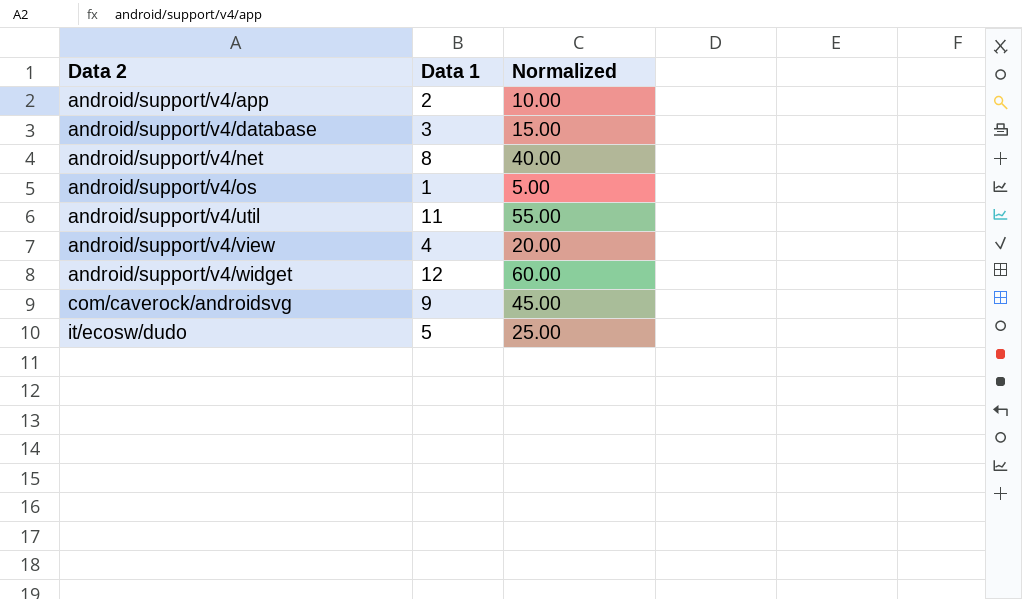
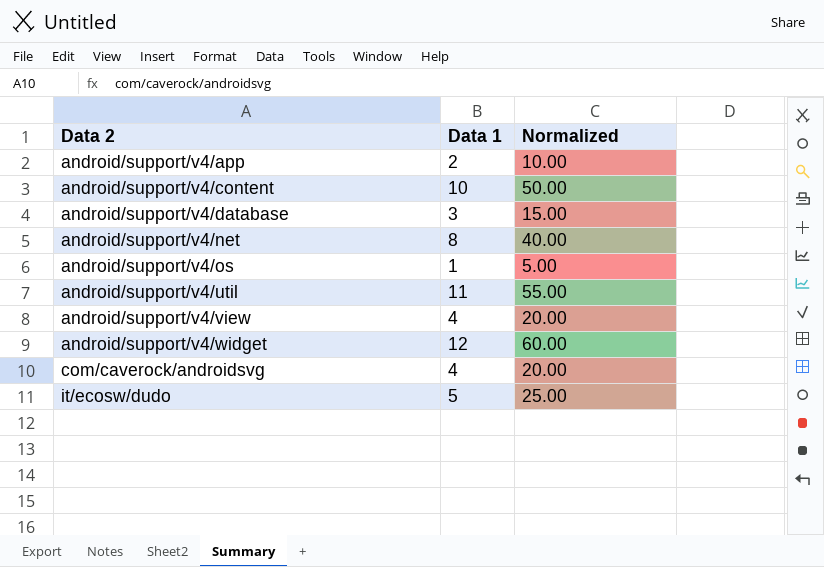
row android/support/v4/content: none -> 10 | 50.00
com/caverock/androidsvg | Data 1: 9 -> 4
com/caverock/androidsvg | Normalized: 45.00 -> 20.00

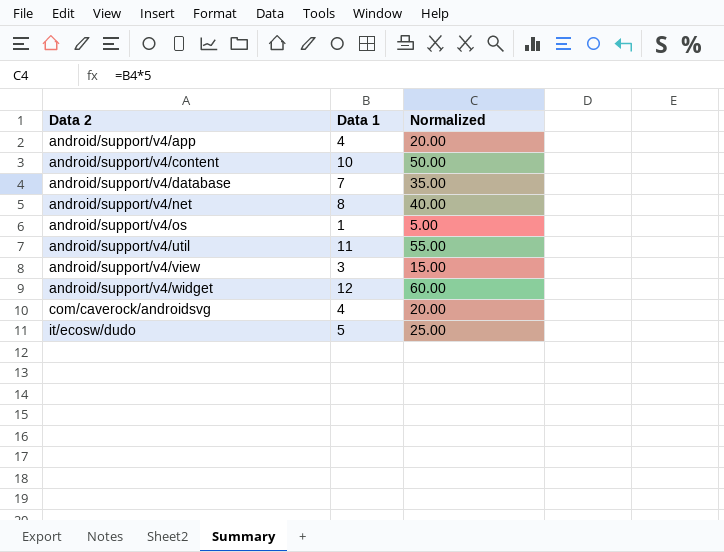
android/support/v4/app | Data 1: 2 -> 4
android/support/v4/app | Normalized: 10.00 -> 20.00
android/support/v4/database | Data 1: 3 -> 7
android/support/v4/database | Normalized: 15.00 -> 35.00
android/support/v4/view | Data 1: 4 -> 3
android/support/v4/view | Normalized: 20.00 -> 15.00

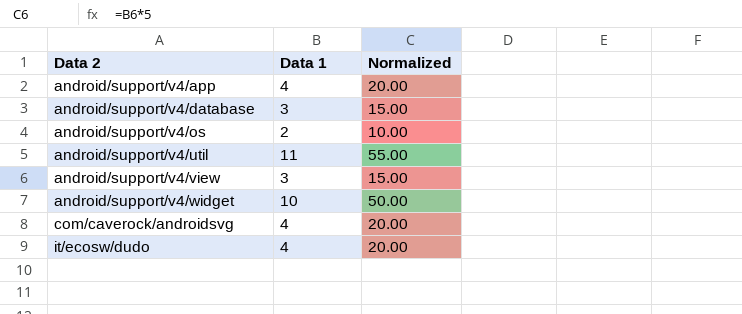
row android/support/v4/content: 10 | 50.00 -> none
row android/support/v4/net: 8 | 40.00 -> none
android/support/v4/database | Data 1: 7 -> 3
android/support/v4/database | Normalized: 35.00 -> 15.00
android/support/v4/os | Data 1: 1 -> 2
android/support/v4/os | Normalized: 5.00 -> 10.00
android/support/v4/widget | Data 1: 12 -> 10
android/support/v4/widget | Normalized: 60.00 -> 50.00
it/ecosw/dudo | Data 1: 5 -> 4
it/ecosw/dudo | Normalized: 25.00 -> 20.00

